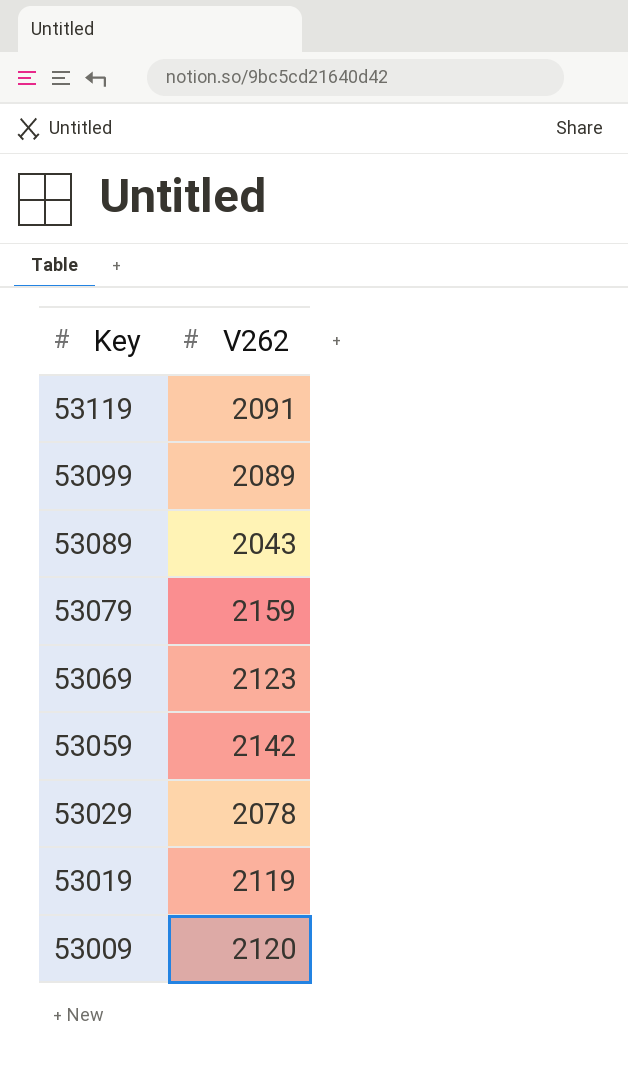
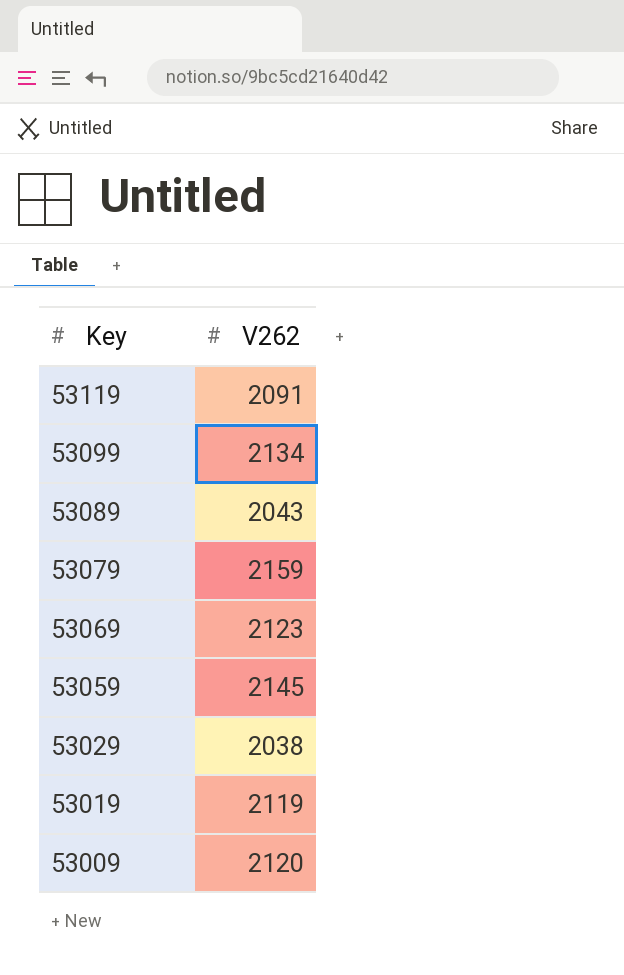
53099 | V262: 2089 -> 2134
53059 | V262: 2142 -> 2145
53029 | V262: 2078 -> 2038

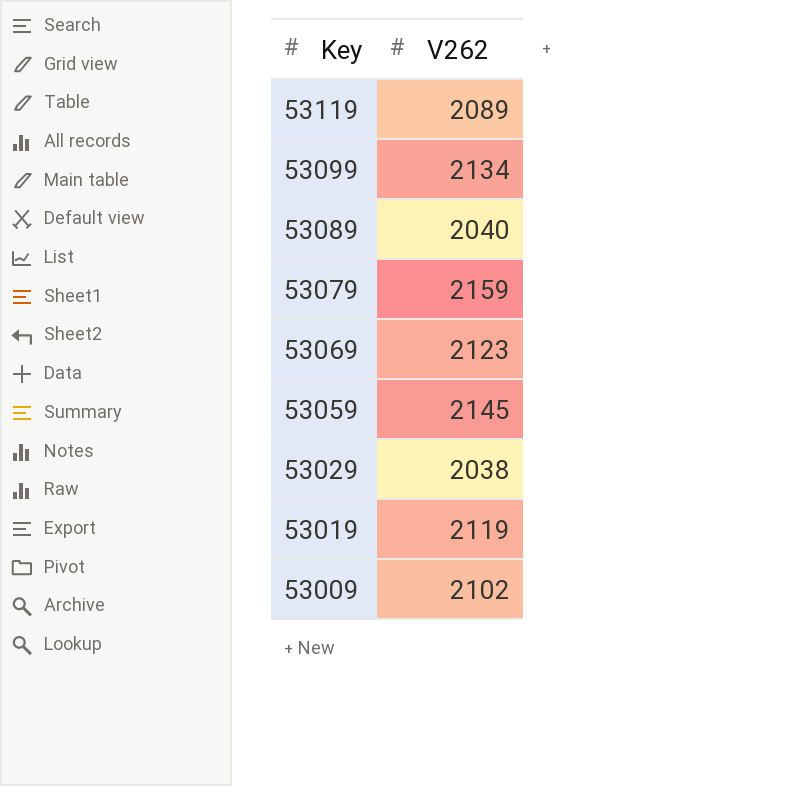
53119 | V262: 2091 -> 2089
53089 | V262: 2043 -> 2040
53009 | V262: 2120 -> 2102

